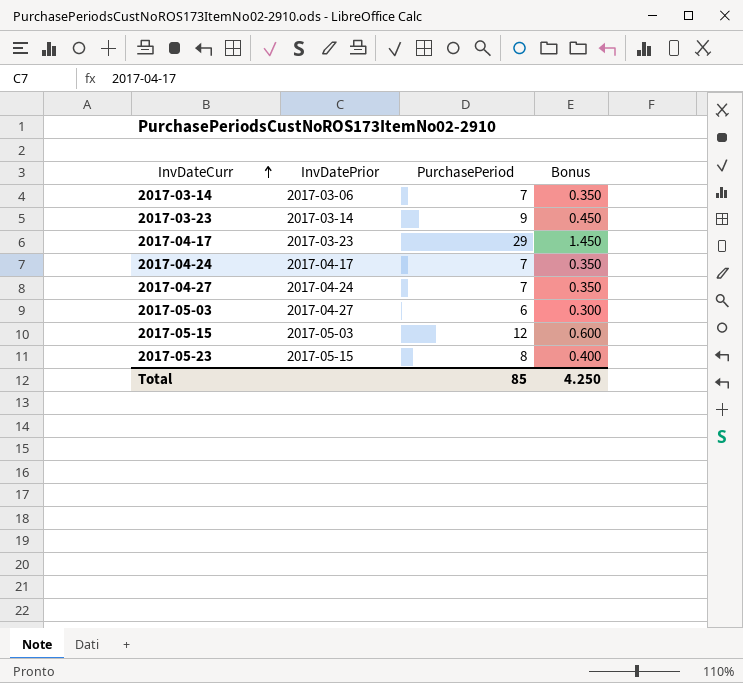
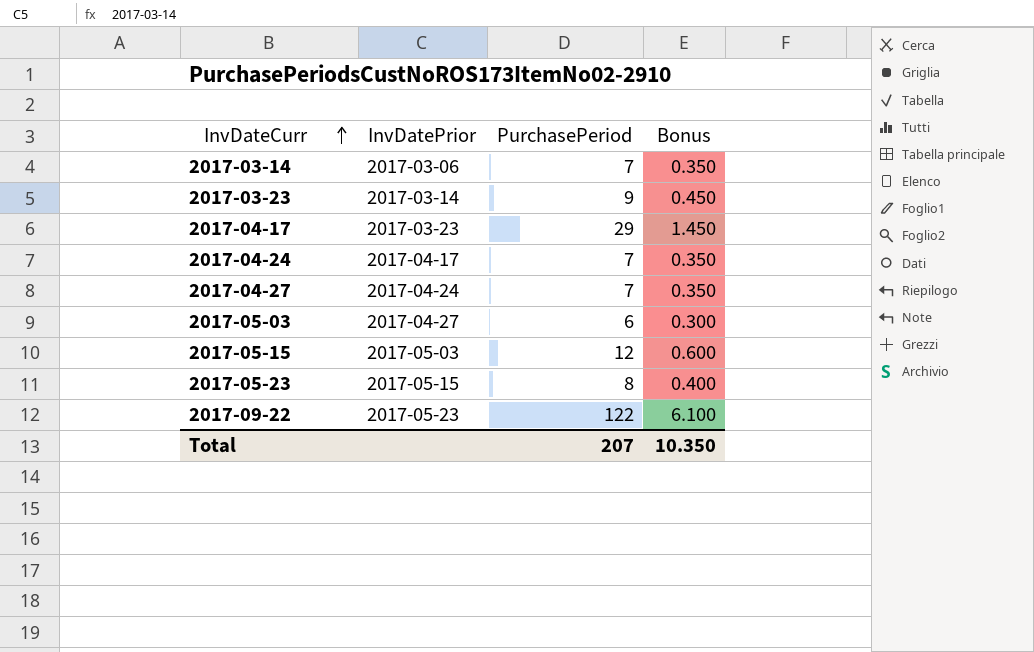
row 2017-09-22: none -> 2017-05-23 | 122 | 6.100
Total | PurchasePeriod: 85 -> 207
Total | Bonus: 4.250 -> 10.350

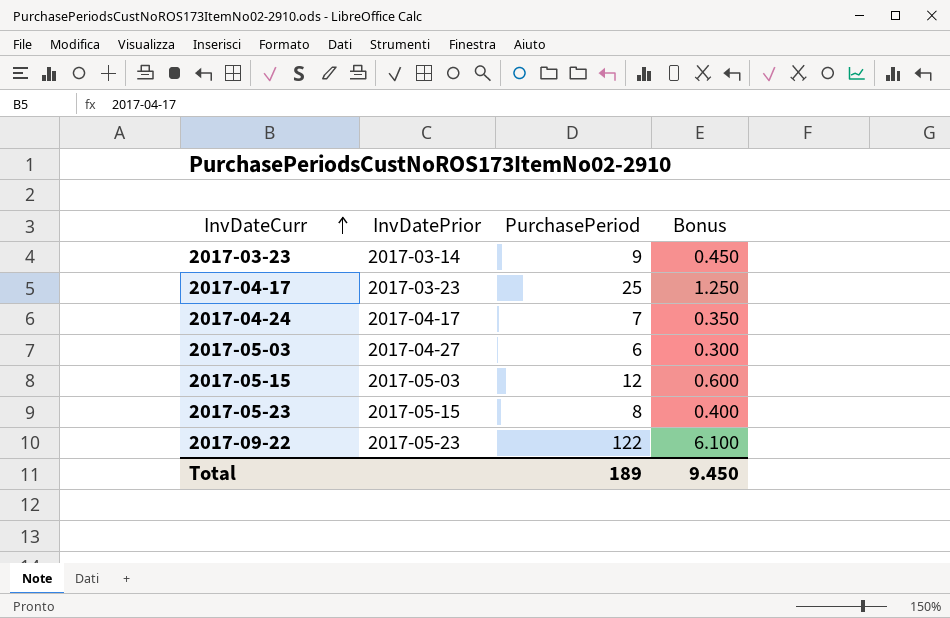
row 2017-03-14: 2017-03-06 | 7 | 0.350 -> none
row 2017-04-27: 2017-04-24 | 7 | 0.350 -> none
2017-04-17 | PurchasePeriod: 29 -> 25
2017-04-17 | Bonus: 1.450 -> 1.250
Total | PurchasePeriod: 207 -> 189
Total | Bonus: 10.350 -> 9.450

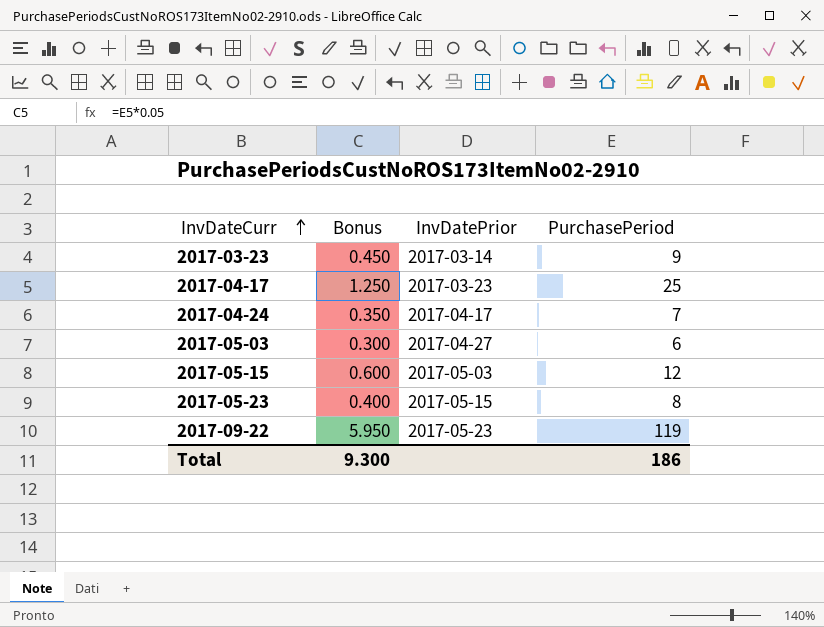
column Bonus | position: 4 -> 2
2017-09-22 | Bonus: 6.100 -> 5.950
2017-09-22 | PurchasePeriod: 122 -> 119
Total | Bonus: 9.450 -> 9.300
Total | PurchasePeriod: 189 -> 186

